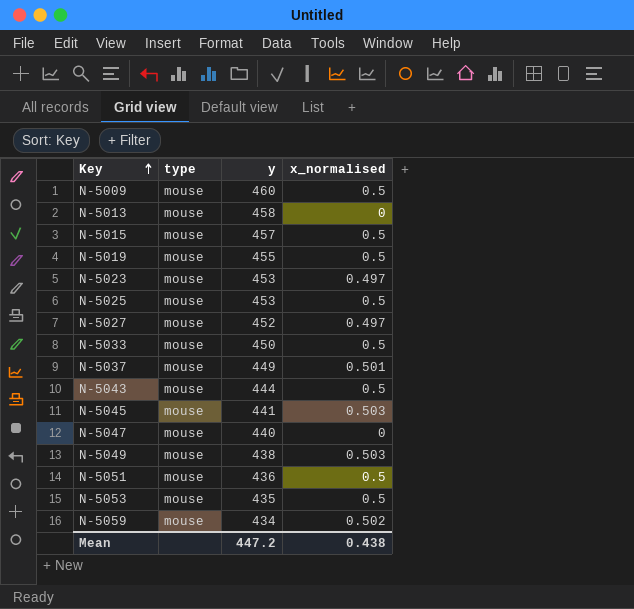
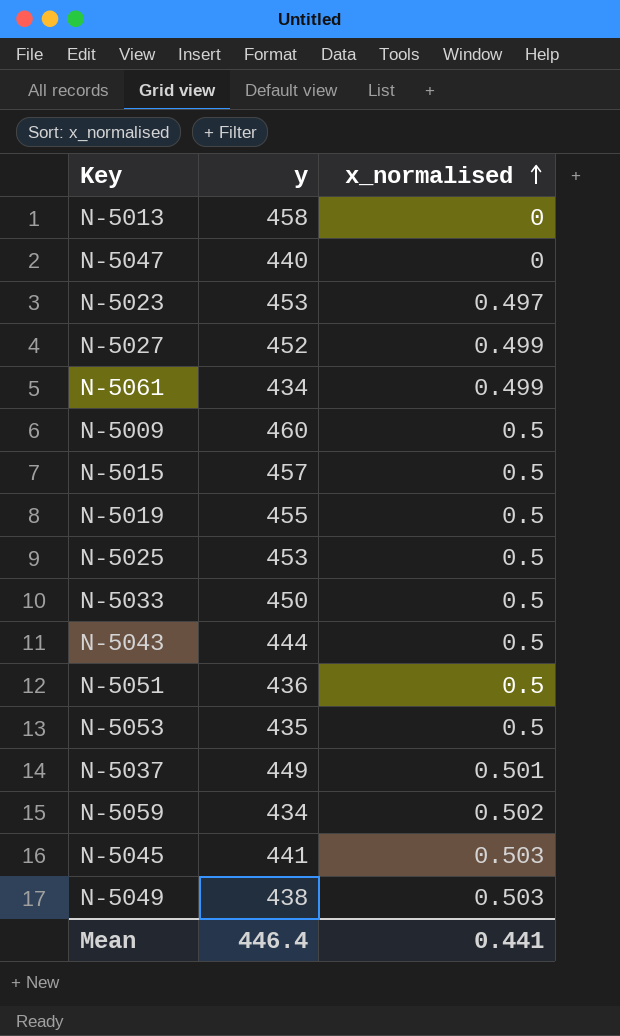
row order: Key ascending -> x_normalised ascending
column type | position: 2 -> none
N-5027 | x_normalised: 0.497 -> 0.499
row N-5061: none -> 434 | 0.499
Mean | y: 447.2 -> 446.4
Mean | x_normalised: 0.438 -> 0.441

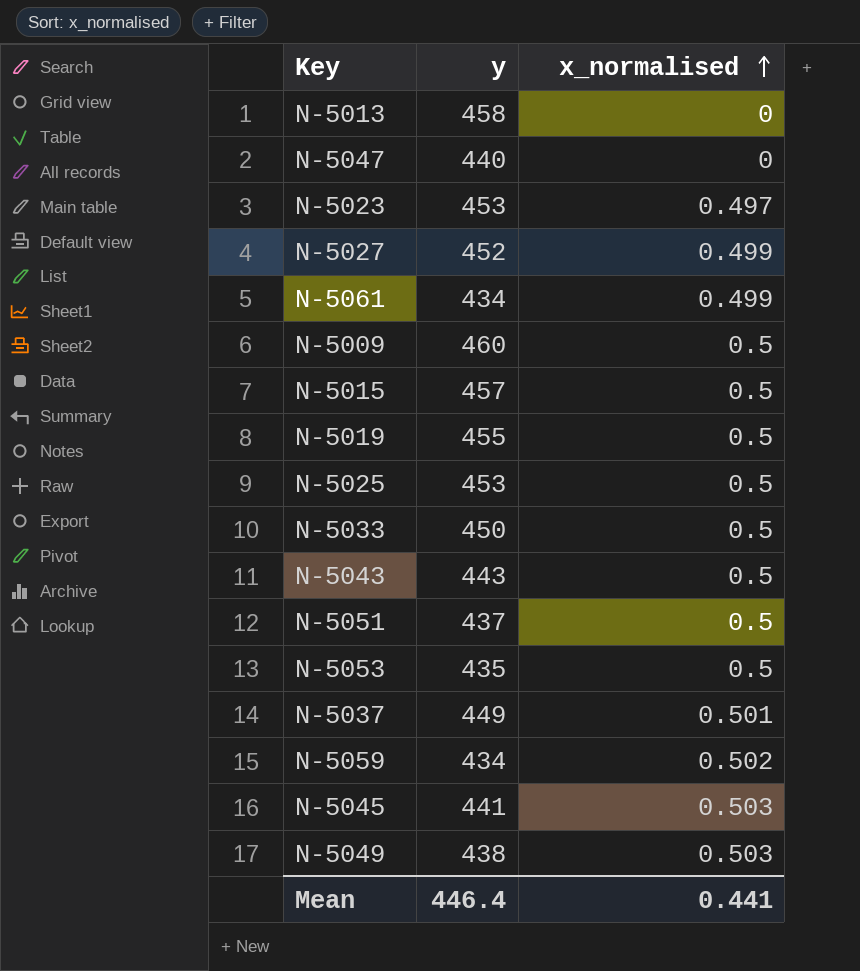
N-5043 | y: 444 -> 443
N-5051 | y: 436 -> 437

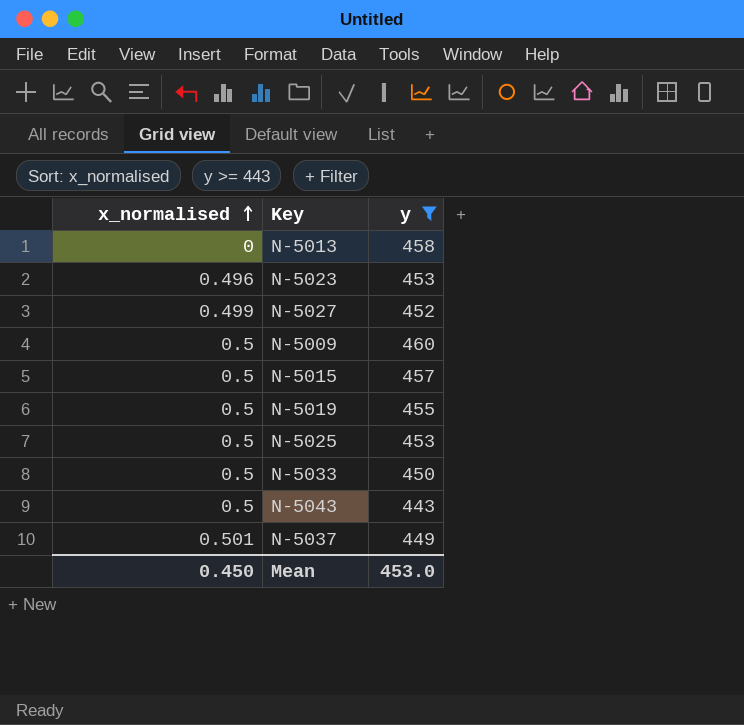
filter: none -> y >= 443
column x_normalised | position: 3 -> 1
N-5023 | x_normalised: 0.497 -> 0.496
Mean | x_normalised: 0.441 -> 0.450
Mean | y: 446.4 -> 453.0

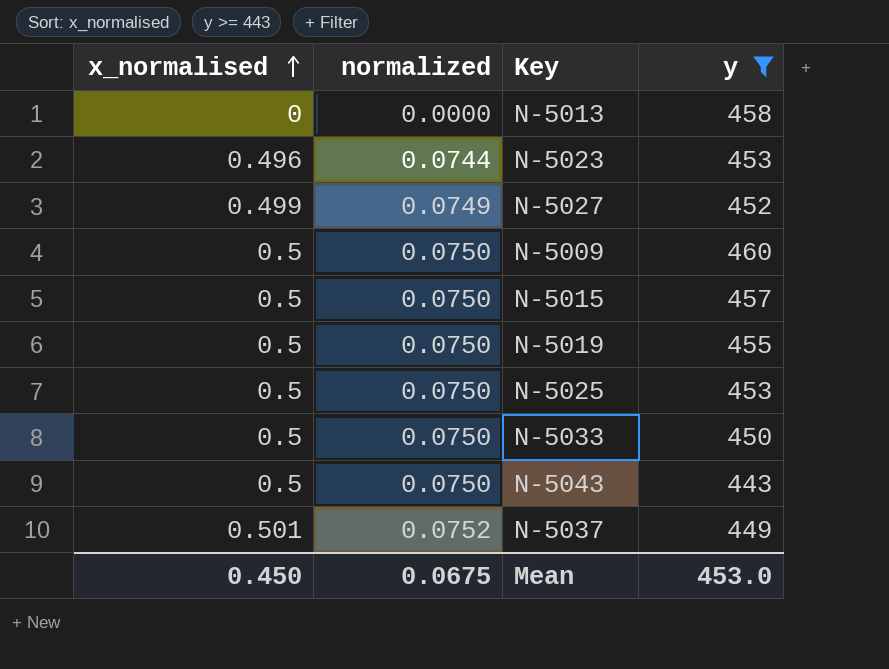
column normalized | formula: none -> [x_normalised] * 0.15

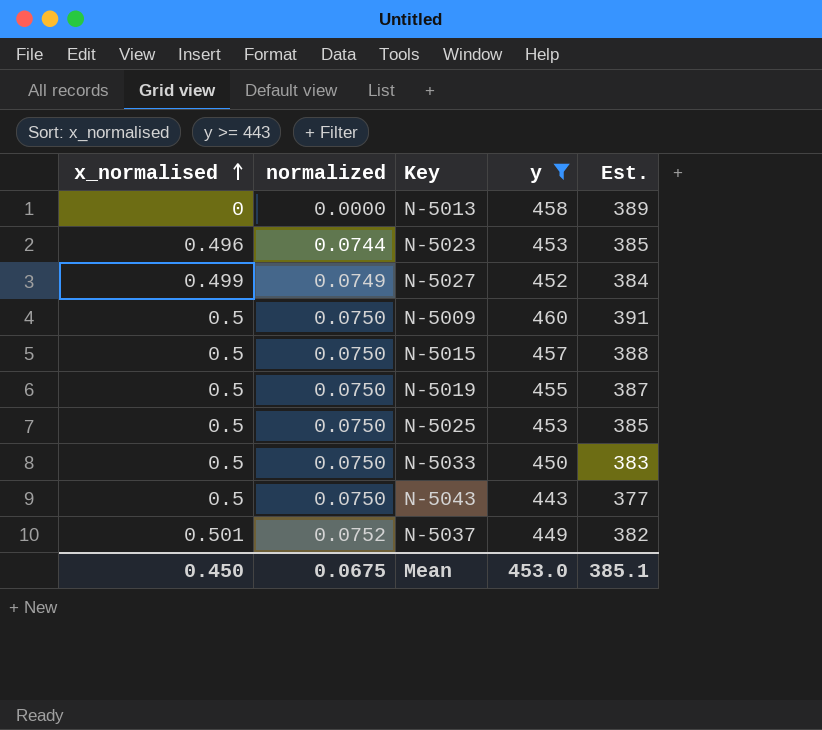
column Est. | formula: none -> [y] * 0.85

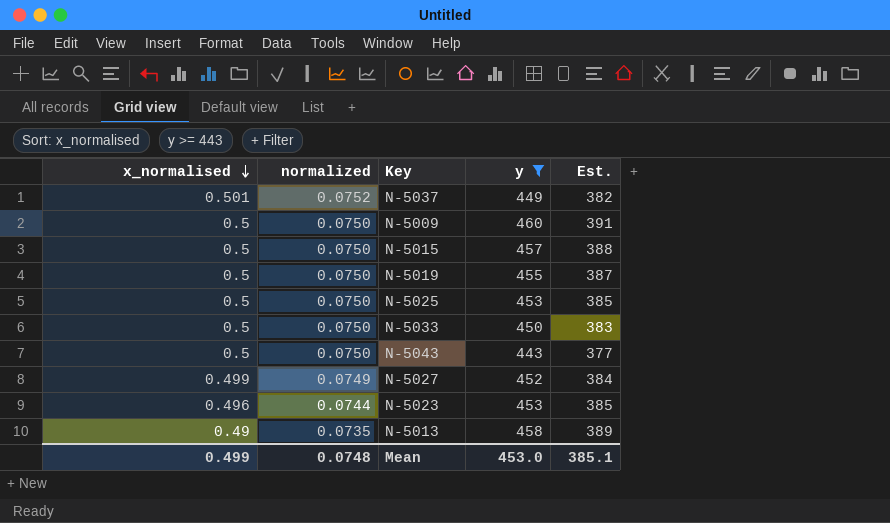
row order: x_normalised ascending -> x_normalised descending
N-5013 | x_normalised: 0 -> 0.49
N-5013 | normalized: 0.0000 -> 0.0735
Mean | x_normalised: 0.450 -> 0.499
Mean | normalized: 0.0675 -> 0.0748

